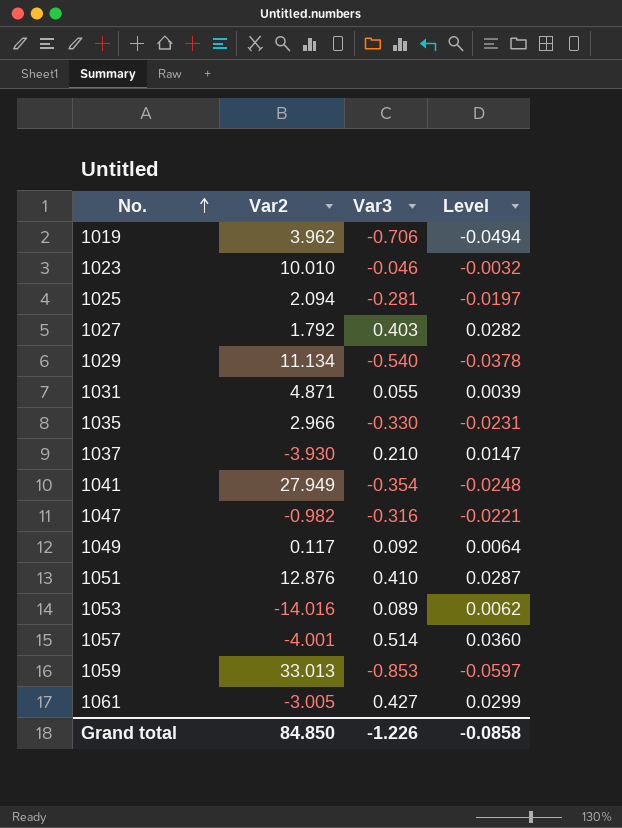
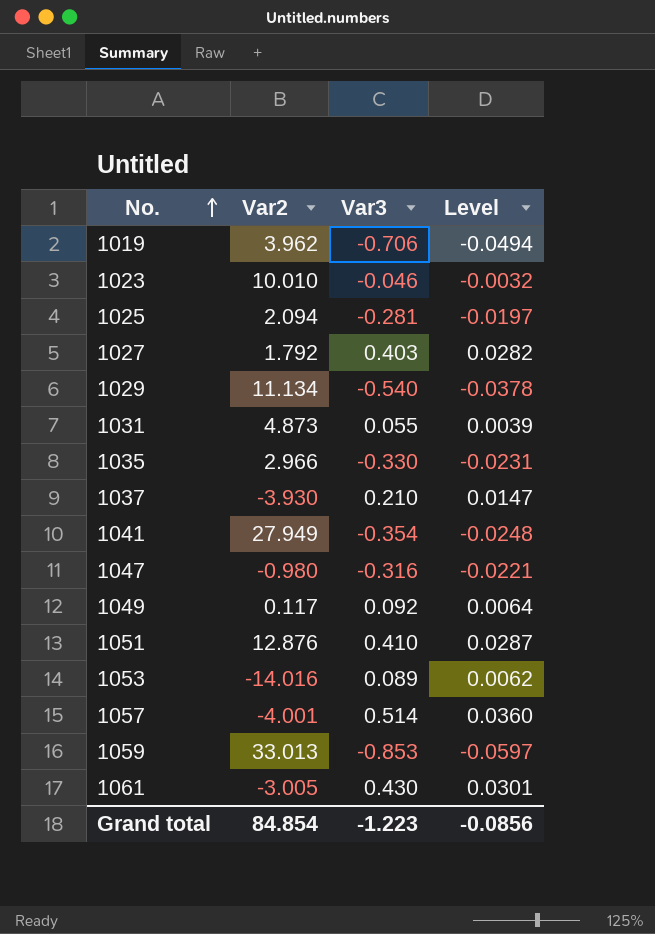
1031 | Var2: 4.871 -> 4.873
1047 | Var2: -0.982 -> -0.980
1061 | Var3: 0.427 -> 0.430
1061 | Level: 0.0299 -> 0.0301
Grand total | Var2: 84.850 -> 84.854
Grand total | Var3: -1.226 -> -1.223
Grand total | Level: -0.0858 -> -0.0856

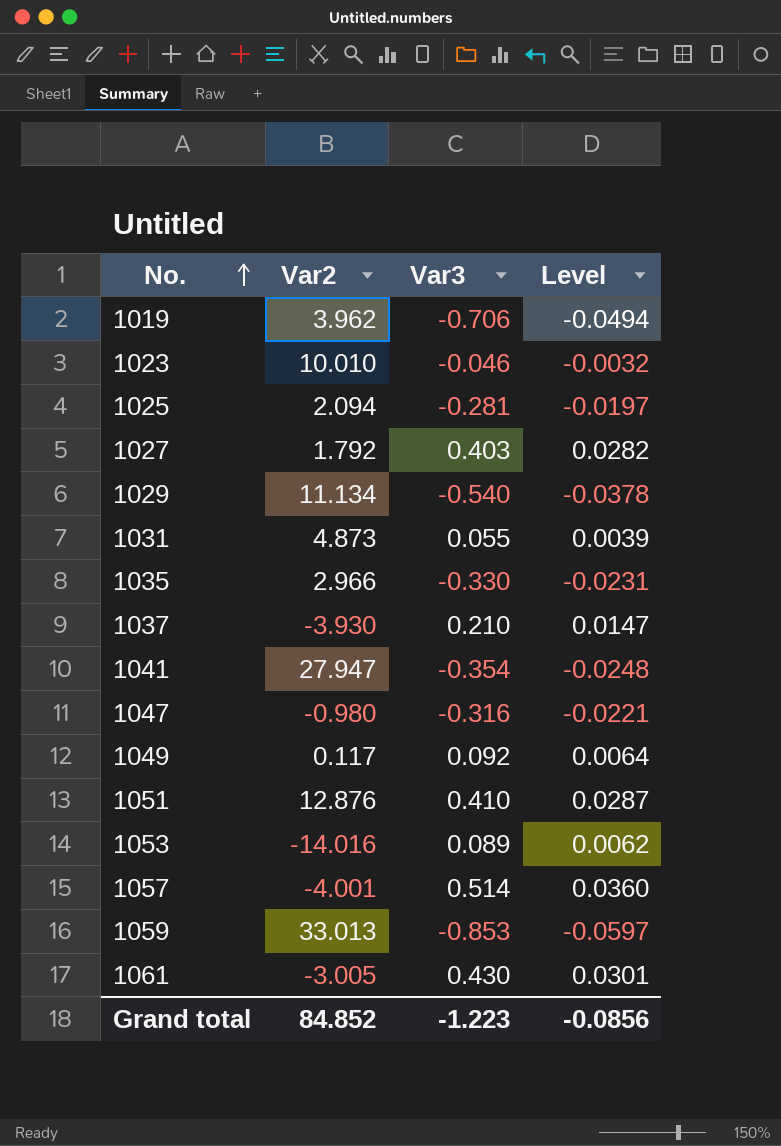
1041 | Var2: 27.949 -> 27.947
Grand total | Var2: 84.854 -> 84.852

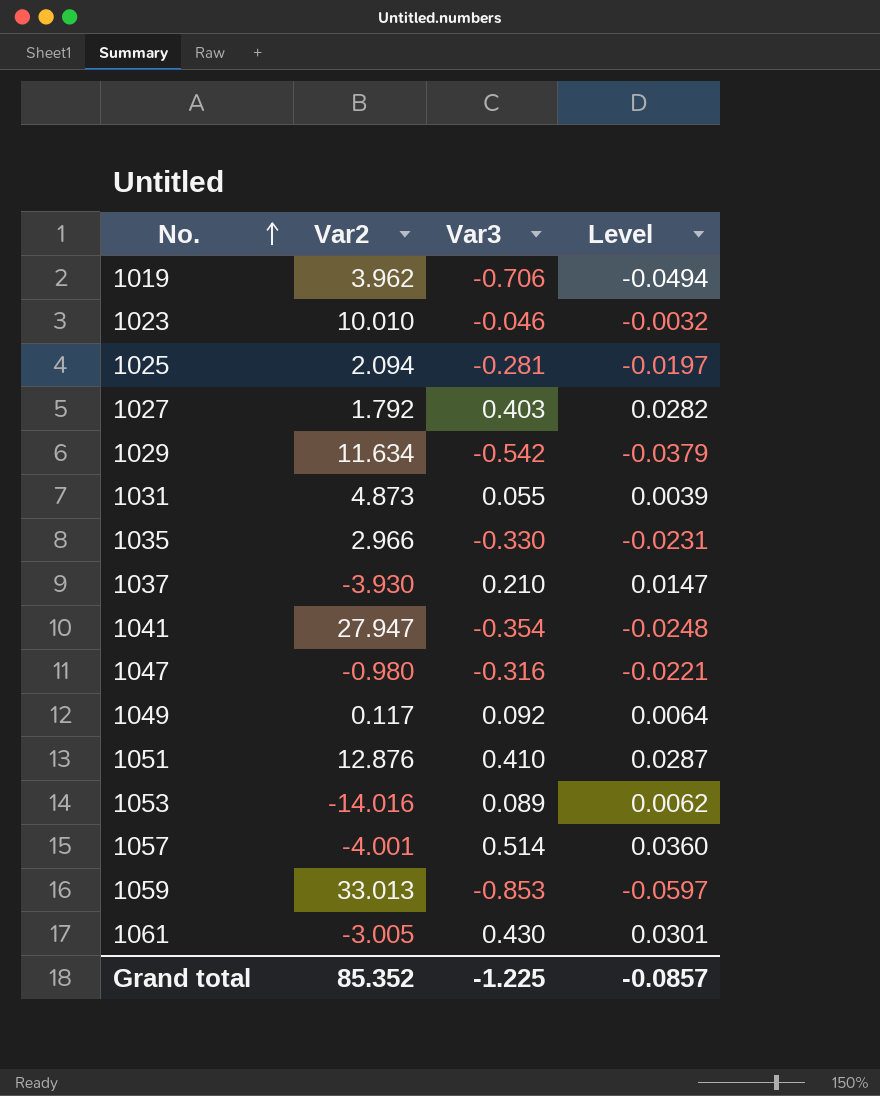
1029 | Var2: 11.134 -> 11.634
1029 | Var3: -0.540 -> -0.542
1029 | Level: -0.0378 -> -0.0379
Grand total | Var2: 84.852 -> 85.352
Grand total | Var3: -1.223 -> -1.225
Grand total | Level: -0.0856 -> -0.0857

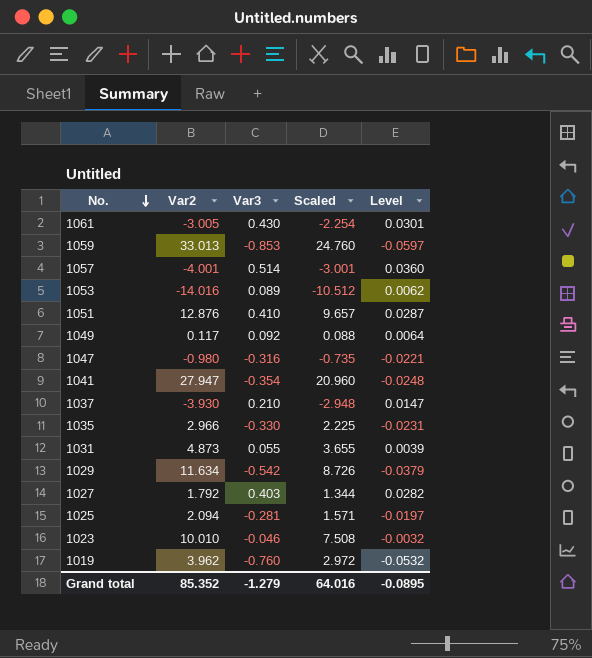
row order: No. ascending -> No. descending
column Scaled | formula: none -> [Var2] * 0.75
1019 | Var3: -0.706 -> -0.760
1019 | Level: -0.0494 -> -0.0532
Grand total | Var3: -1.225 -> -1.279
Grand total | Level: -0.0857 -> -0.0895

